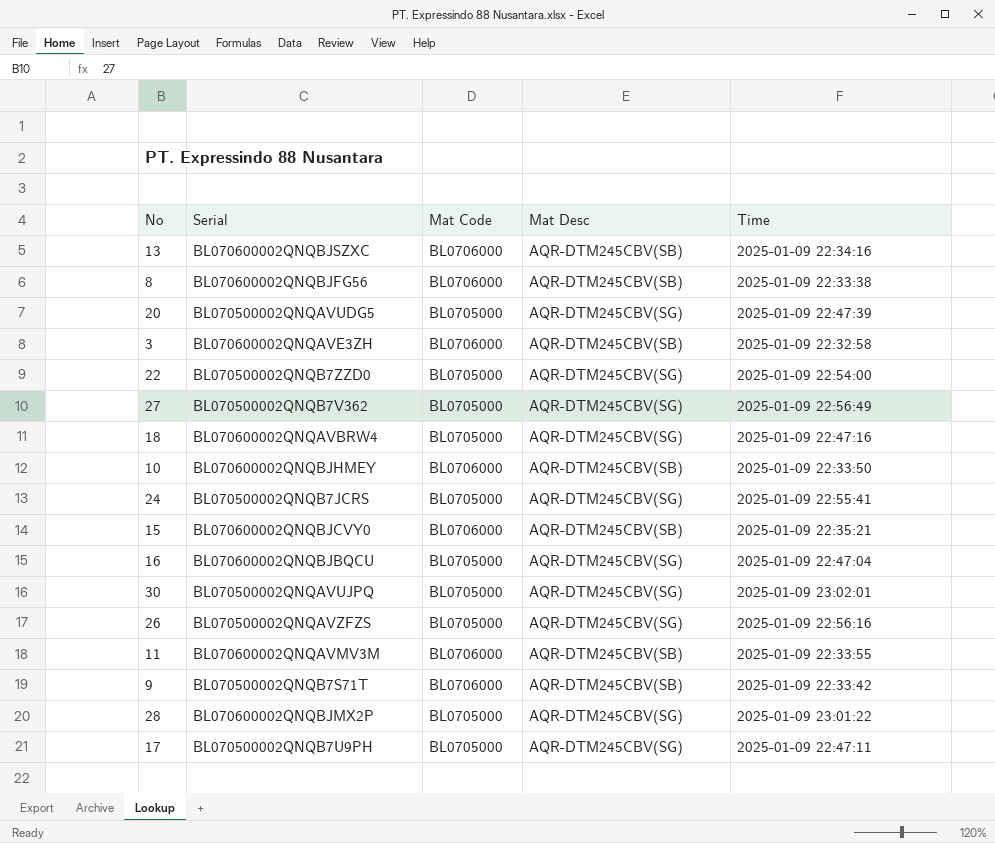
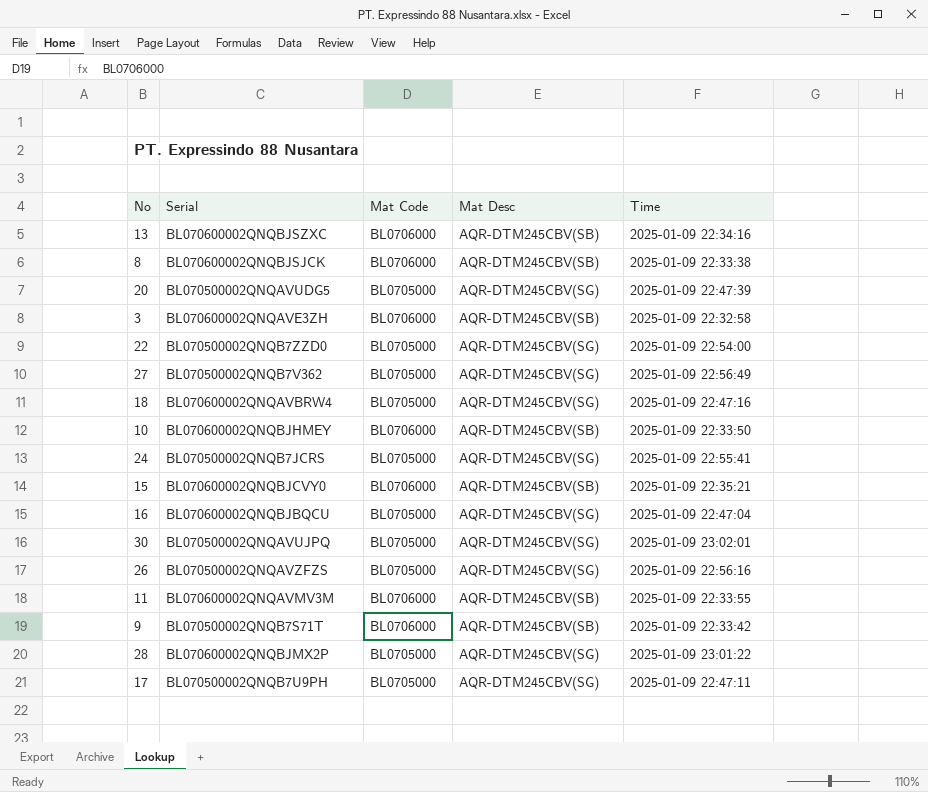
8 | Serial: BL070600002QNQBJFG56 -> BL070600002QNQBJSJCK

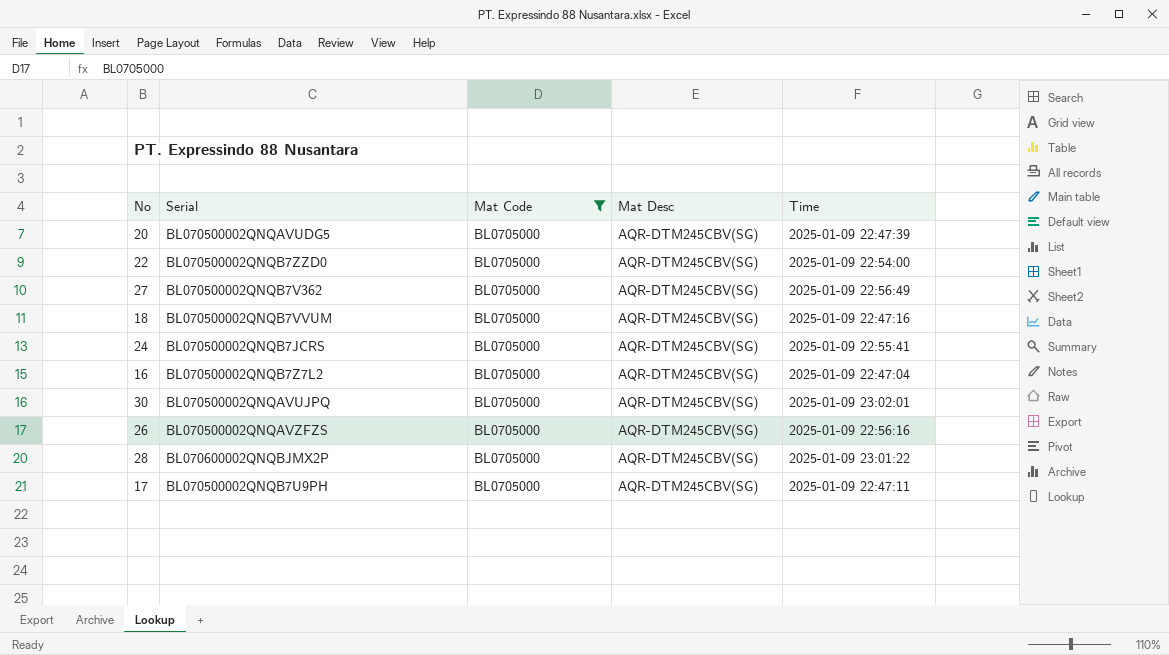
filter: none -> Mat Code = BL0705000
18 | Serial: BL070600002QNQAVBRW4 -> BL070500002QNQB7VVUM
16 | Serial: BL070600002QNQBJBQCU -> BL070500002QNQB7Z7L2

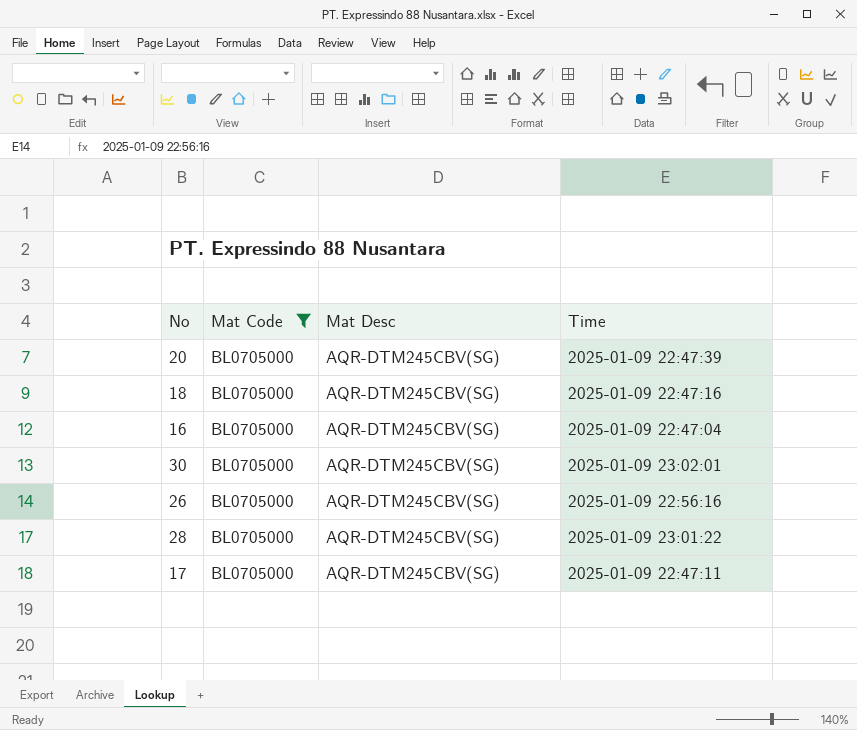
column Serial | position: 2 -> none
row 22: BL070500002QNQB7ZZD0 | BL0705000 | AQR-DTM245CBV(SG) | 2025-01-09 22:54:00 -> none
row 27: BL070500002QNQB7V362 | BL0705000 | AQR-DTM245CBV(SG) | 2025-01-09 22:56:49 -> none
row 24: BL070500002QNQB7JCRS | BL0705000 | AQR-DTM245CBV(SG) | 2025-01-09 22:55:41 -> none

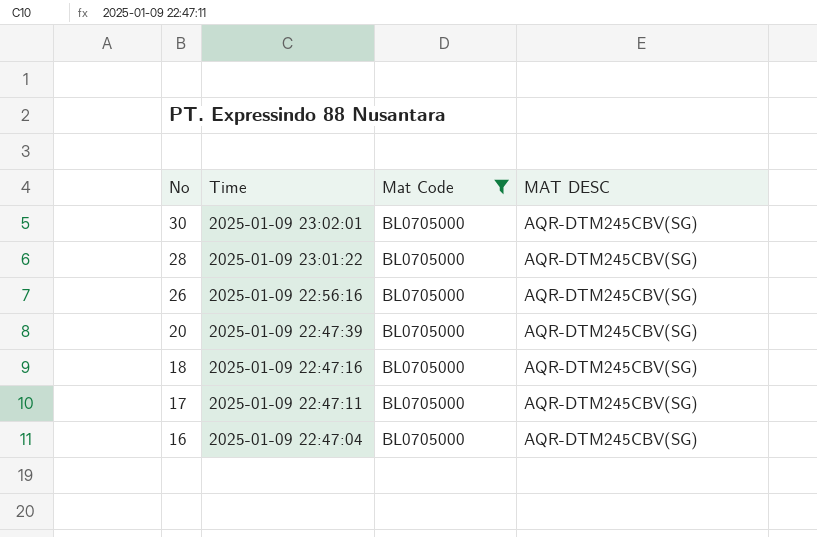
row order: none -> No descending
column Time | position: 4 -> 2
column name: Mat Desc -> MAT DESC

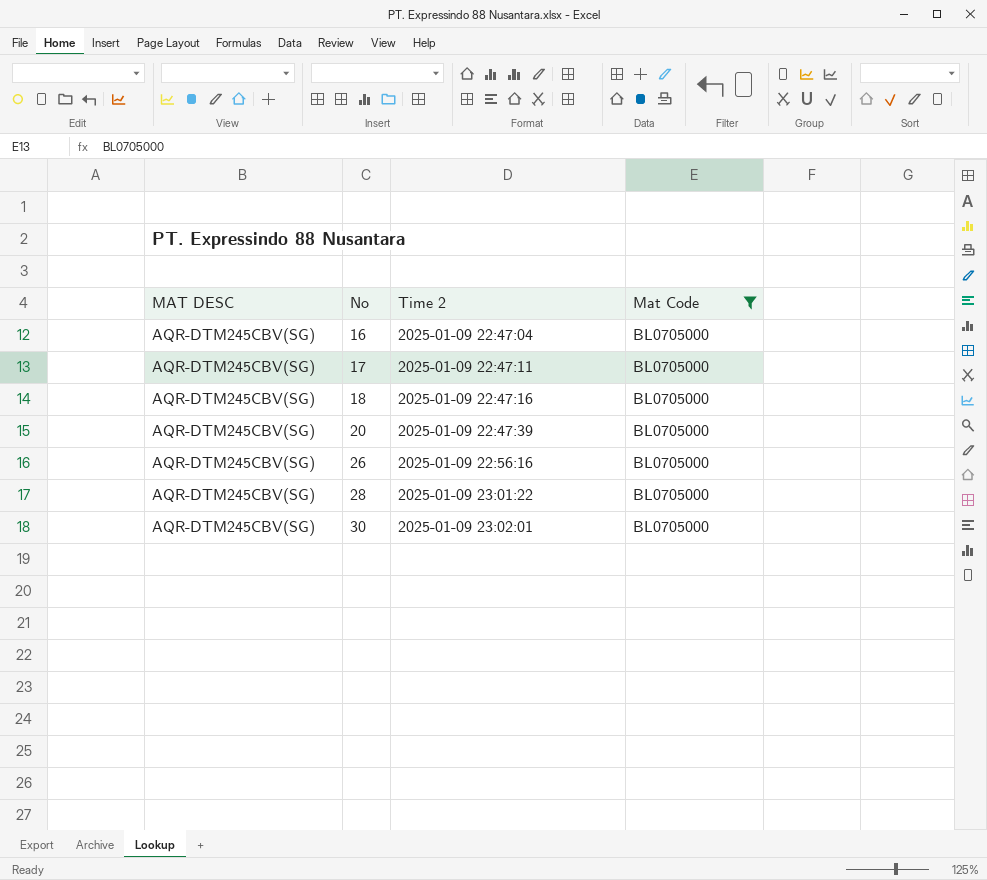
row order: No descending -> No ascending
column MAT DESC | position: 4 -> 1
column name: Time -> Time 2

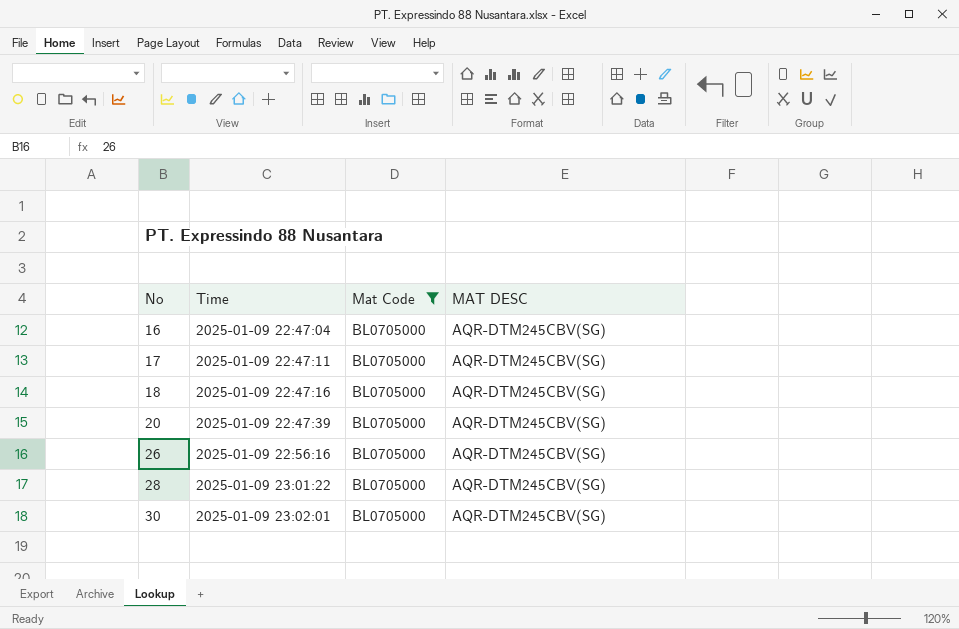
column name: Time 2 -> Time
column MAT DESC | position: 1 -> 4

